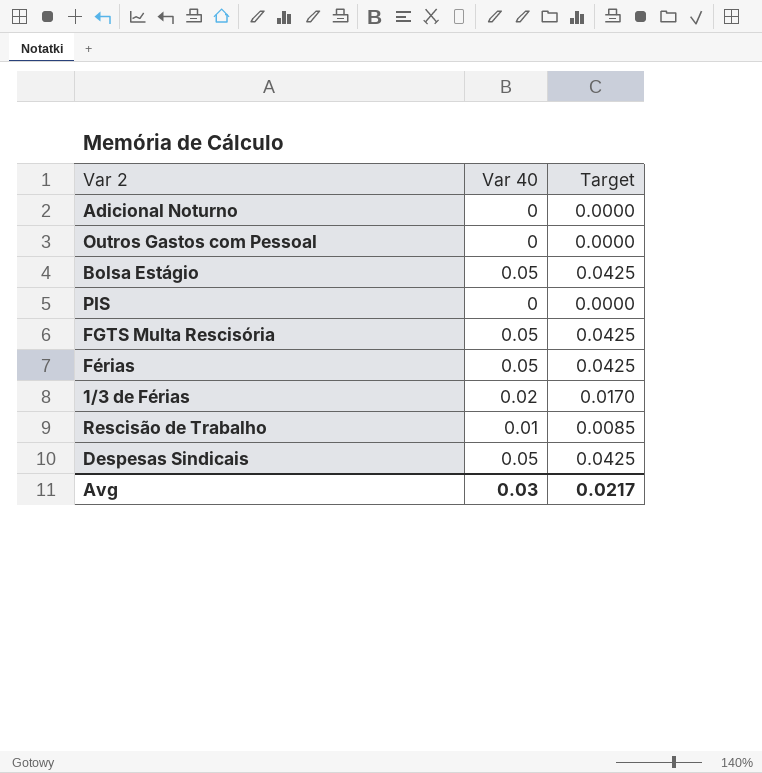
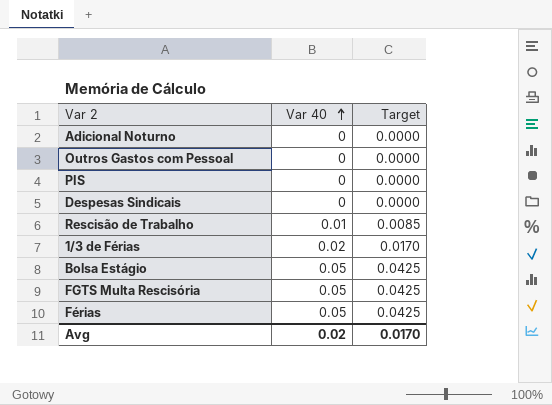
row order: none -> Var 40 ascending
Despesas Sindicais | Var 40: 0.05 -> 0
Despesas Sindicais | Target: 0.0425 -> 0.0000
Avg | Var 40: 0.03 -> 0.02
Avg | Target: 0.0217 -> 0.0170

